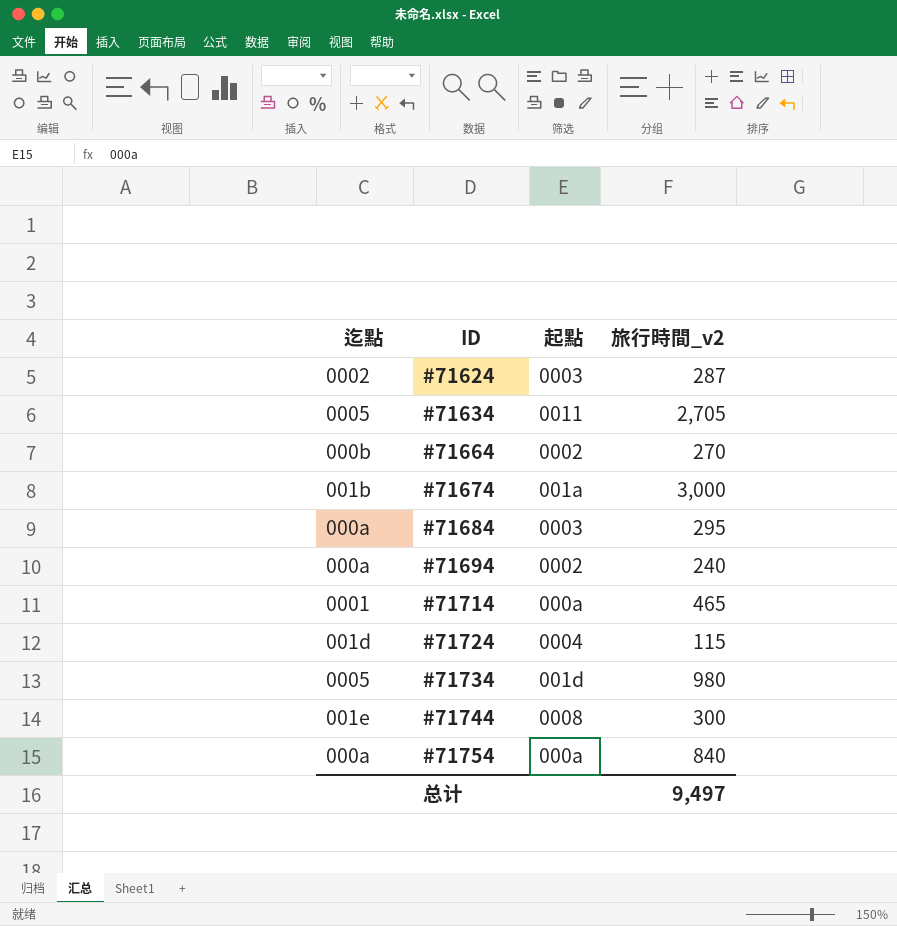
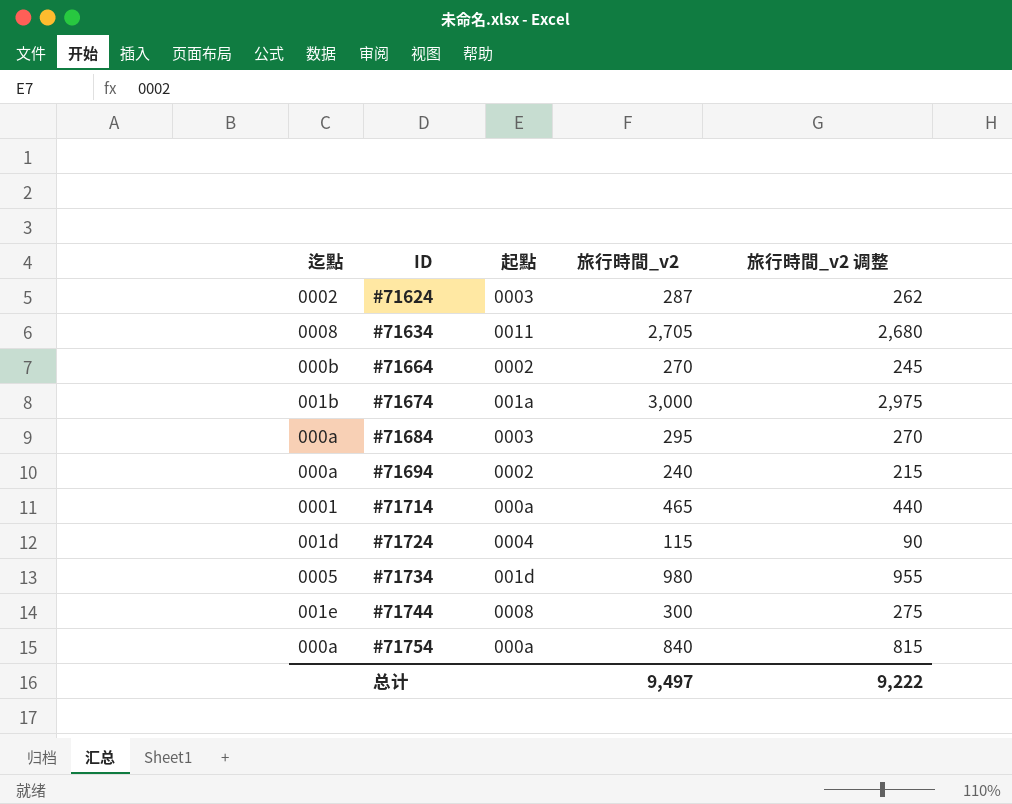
column 旅行時間_v2 调整 | formula: none -> [旅行時間_v2] - 25
#71634 | 迄點: 0005 -> 0008

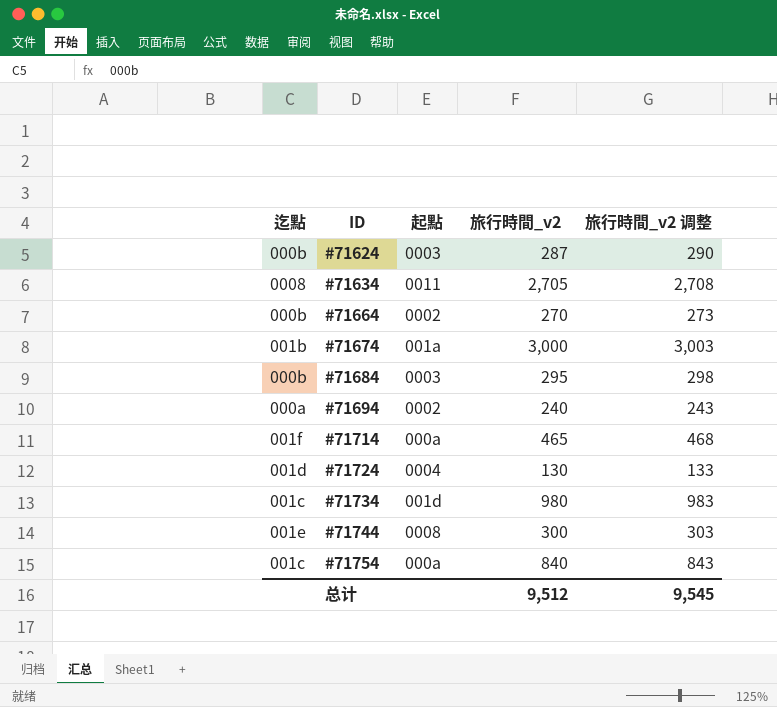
column 旅行時間_v2 调整 | formula: [旅行時間_v2] - 25 -> [旅行時間_v2] + 3
#71624 | 迄點: 0002 -> 000b
#71684 | 迄點: 000a -> 000b
#71714 | 迄點: 0001 -> 001f
#71724 | 旅行時間_v2: 115 -> 130
#71734 | 迄點: 0005 -> 001c
#71754 | 迄點: 000a -> 001c
总计 | 旅行時間_v2: 9,497 -> 9,512
总计 | 旅行時間_v2 调整: 9,222 -> 9,545

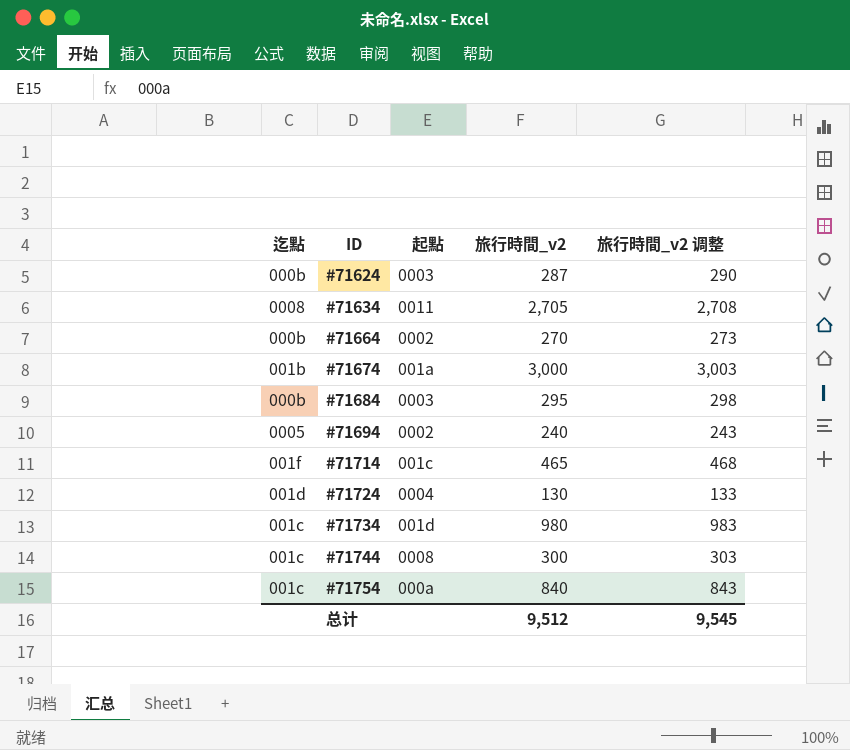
#71694 | 迄點: 000a -> 0005
#71714 | 起點: 000a -> 001c
#71744 | 迄點: 001e -> 001c

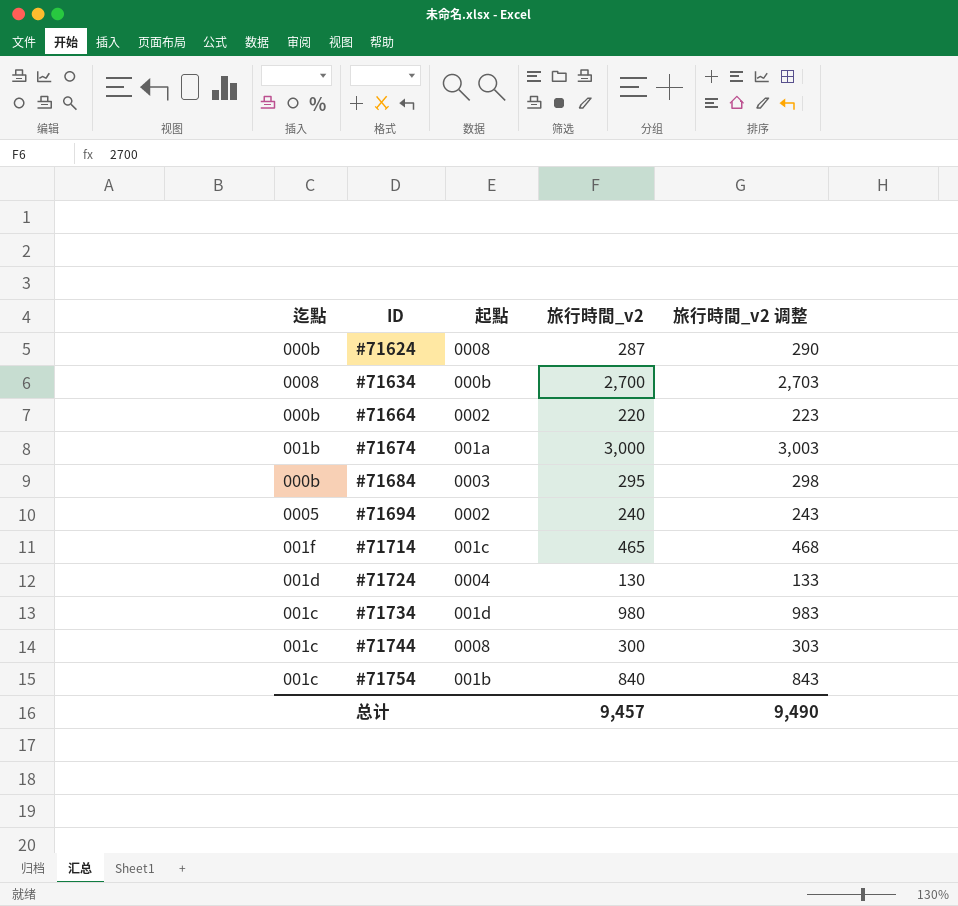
#71624 | 起點: 0003 -> 0008
#71634 | 起點: 0011 -> 000b
#71634 | 旅行時間_v2: 2,705 -> 2,700
#71634 | 旅行時間_v2 调整: 2,708 -> 2,703
#71664 | 旅行時間_v2: 270 -> 220
#71664 | 旅行時間_v2 调整: 273 -> 223
#71754 | 起點: 000a -> 001b
总计 | 旅行時間_v2: 9,512 -> 9,457
总计 | 旅行時間_v2 调整: 9,545 -> 9,490

